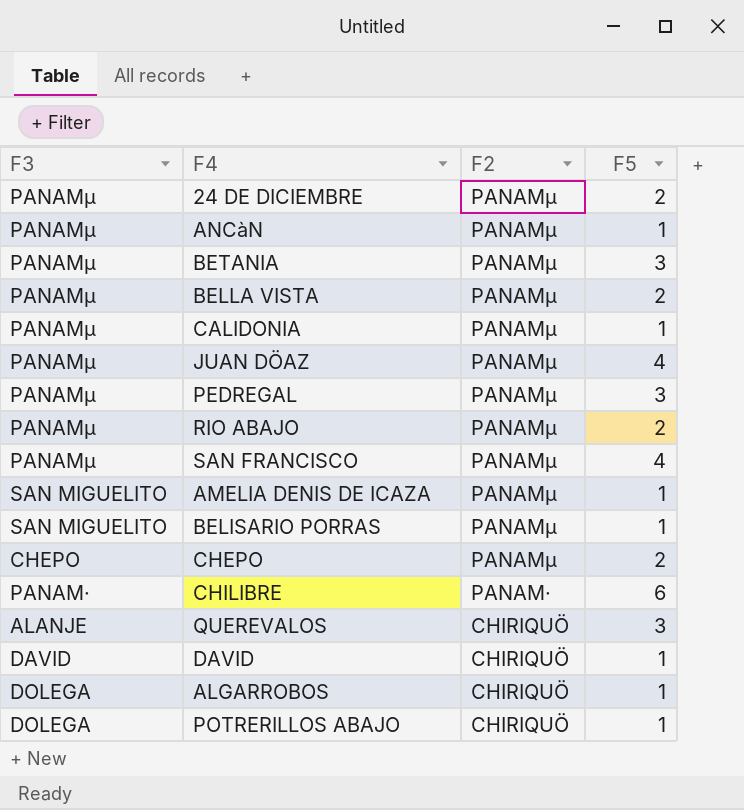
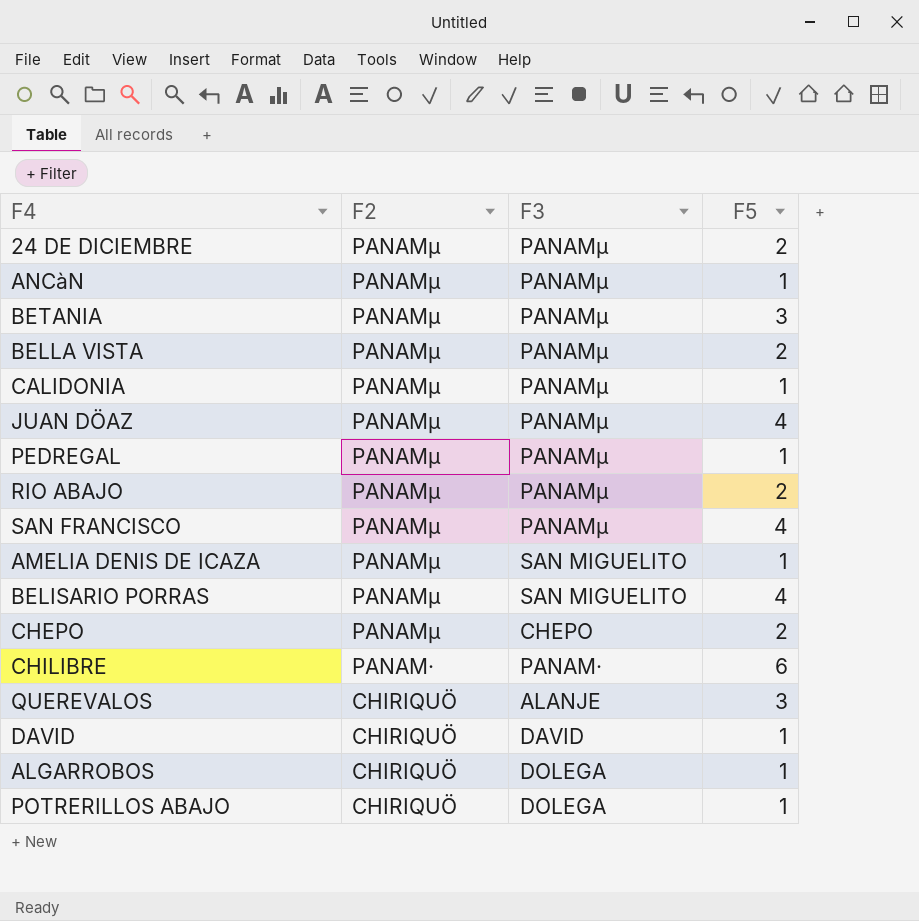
column F3 | position: 1 -> 3
PEDREGAL | F5: 3 -> 1
BELISARIO PORRAS | F5: 1 -> 4

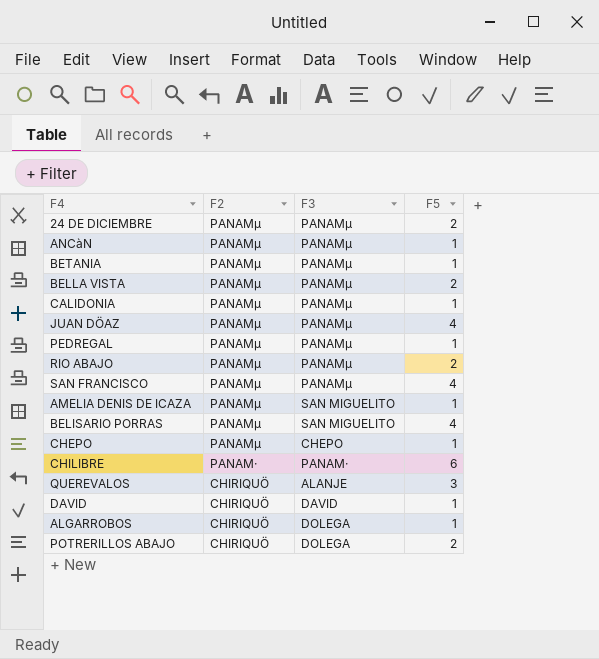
BETANIA | F5: 3 -> 1
CHEPO | F5: 2 -> 1
POTRERILLOS ABAJO | F5: 1 -> 2

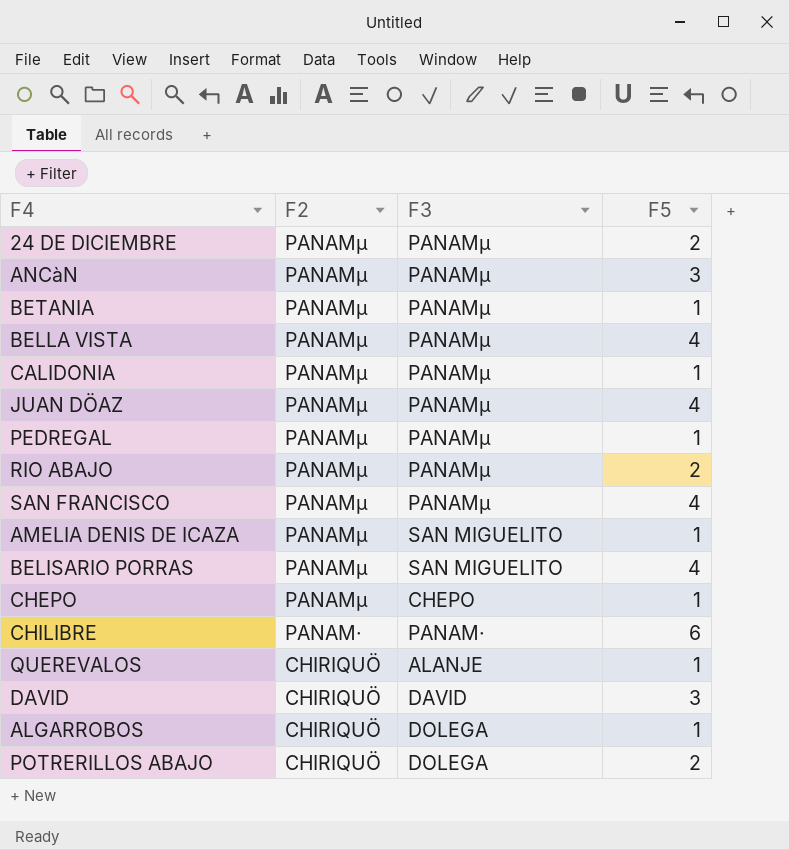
ANCàN | F5: 1 -> 3
BELLA VISTA | F5: 2 -> 4
QUEREVALOS | F5: 3 -> 1
DAVID | F5: 1 -> 3

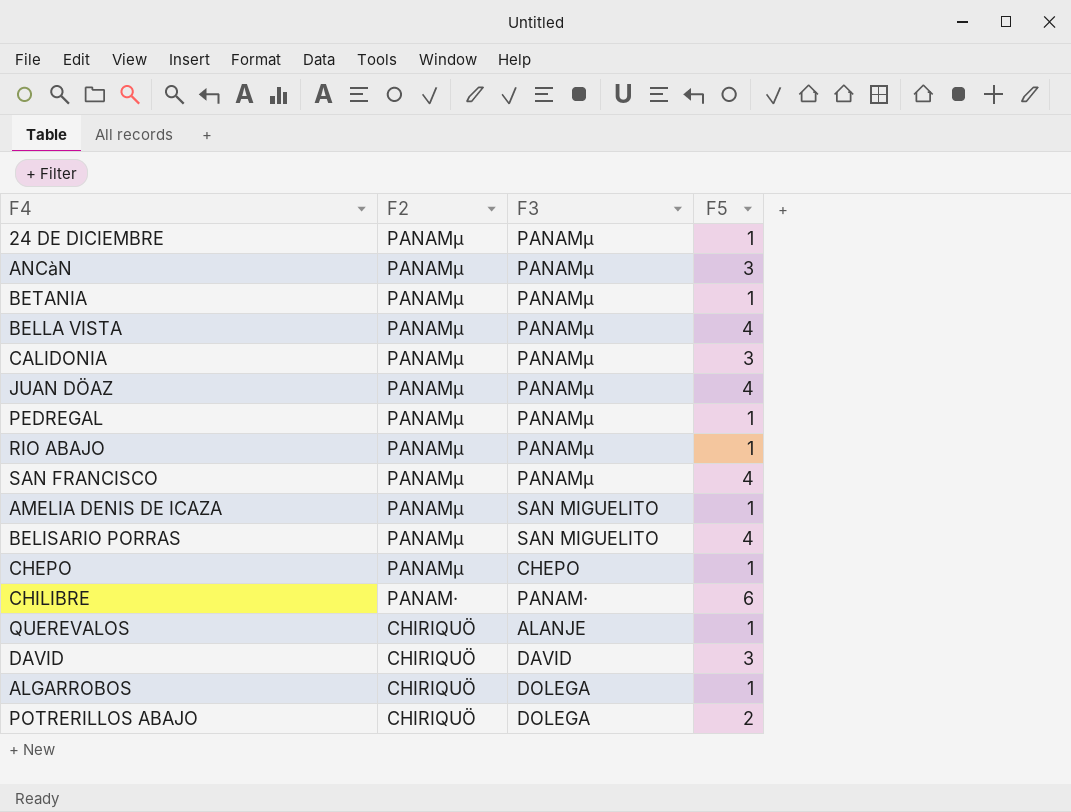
24 DE DICIEMBRE | F5: 2 -> 1
CALIDONIA | F5: 1 -> 3
RIO ABAJO | F5: 2 -> 1

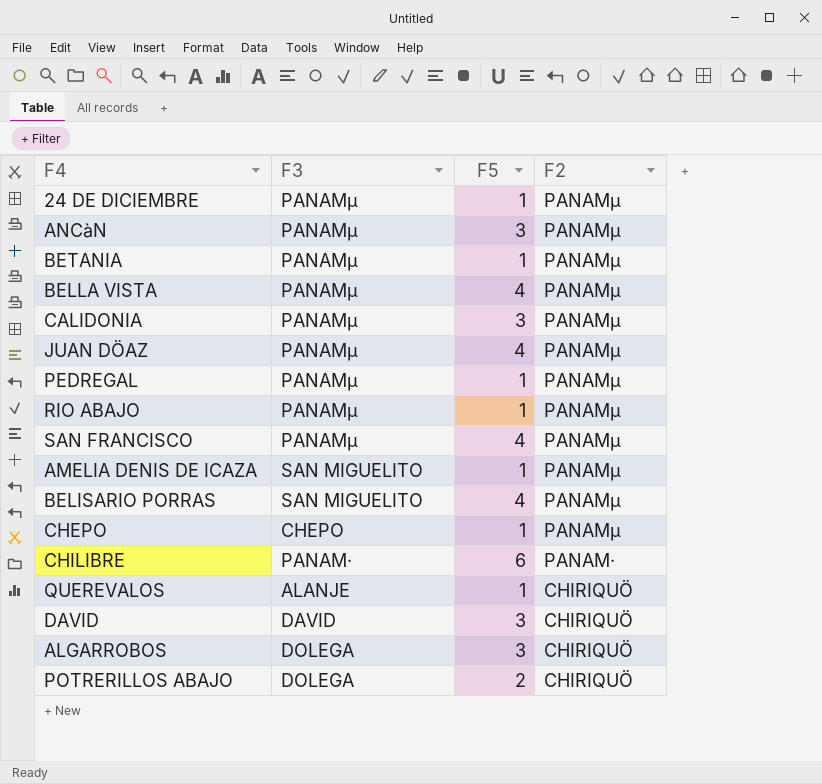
column F2 | position: 2 -> 4
ALGARROBOS | F5: 1 -> 3

